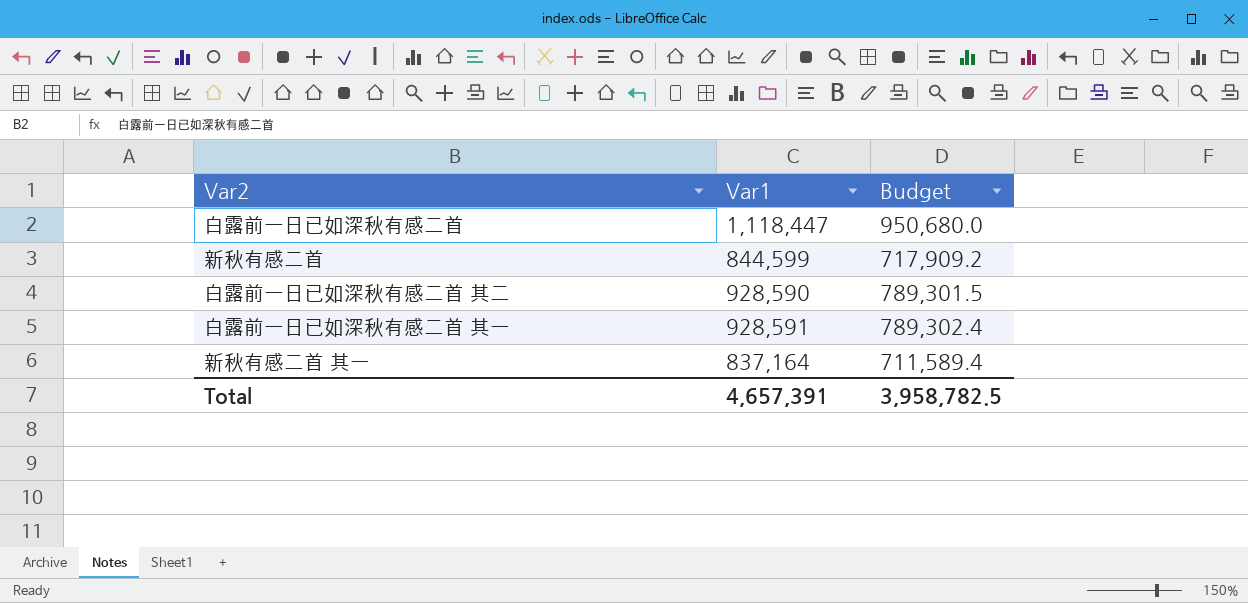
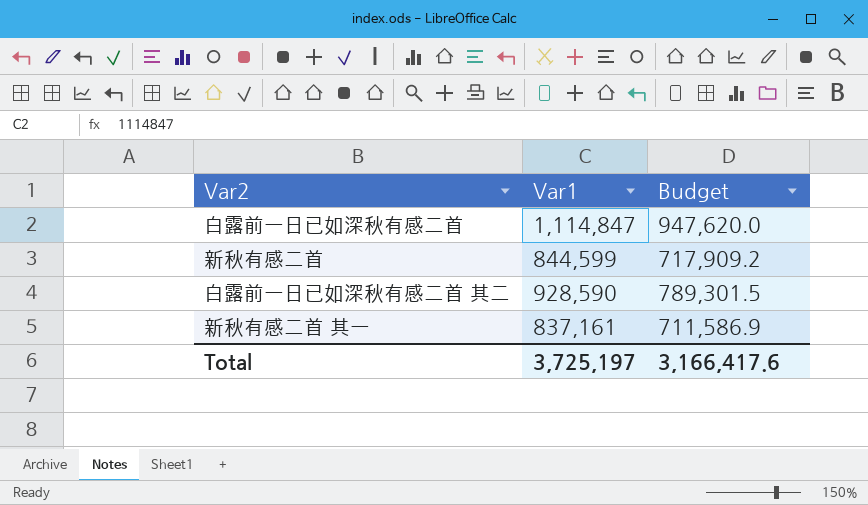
row 白露前一日已如深秋有感二首 其一: 928,591 | 789,302.4 -> none
白露前一日已如深秋有感二首 | Var1: 1,118,447 -> 1,114,847
白露前一日已如深秋有感二首 | Budget: 950,680.0 -> 947,620.0
新秋有感二首 其一 | Var1: 837,164 -> 837,161
新秋有感二首 其一 | Budget: 711,589.4 -> 711,586.9
Total | Var1: 4,657,391 -> 3,725,197
Total | Budget: 3,958,782.5 -> 3,166,417.6

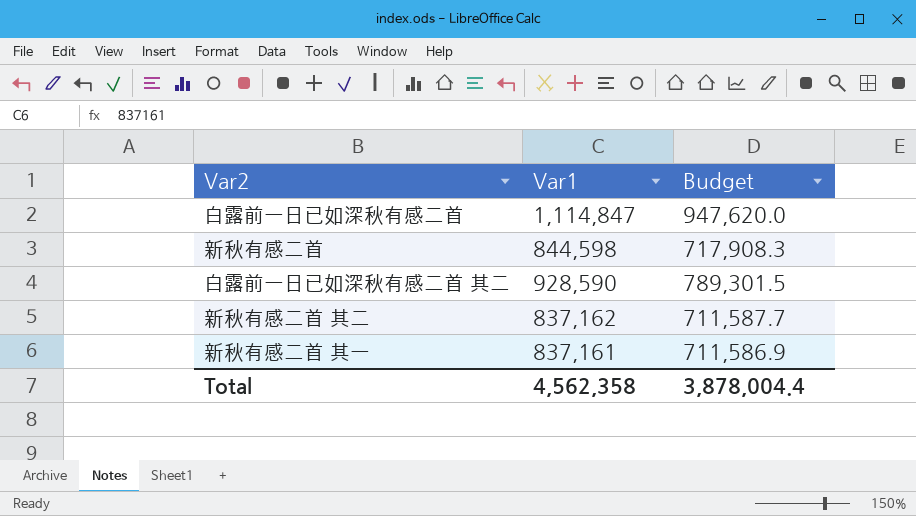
新秋有感二首 | Var1: 844,599 -> 844,598
新秋有感二首 | Budget: 717,909.2 -> 717,908.3
row 新秋有感二首 其二: none -> 837,162 | 711,587.7
Total | Var1: 3,725,197 -> 4,562,358
Total | Budget: 3,166,417.6 -> 3,878,004.4

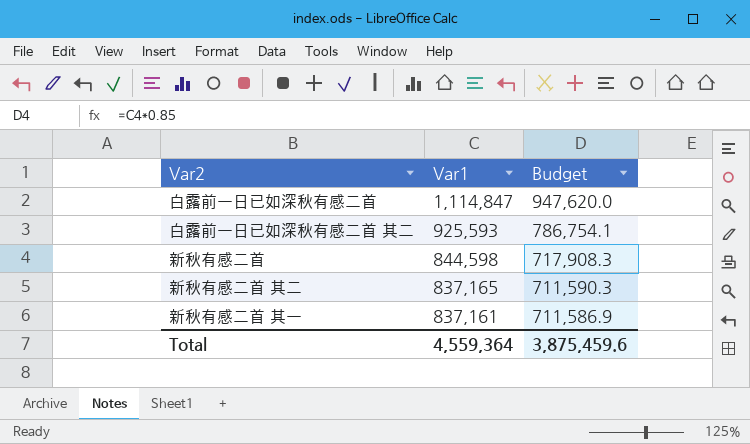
row order: none -> Var1 descending
白露前一日已如深秋有感二首 其二 | Var1: 928,590 -> 925,593
白露前一日已如深秋有感二首 其二 | Budget: 789,301.5 -> 786,754.1
新秋有感二首 其二 | Var1: 837,162 -> 837,165
新秋有感二首 其二 | Budget: 711,587.7 -> 711,590.3
Total | Var1: 4,562,358 -> 4,559,364
Total | Budget: 3,878,004.4 -> 3,875,459.6

